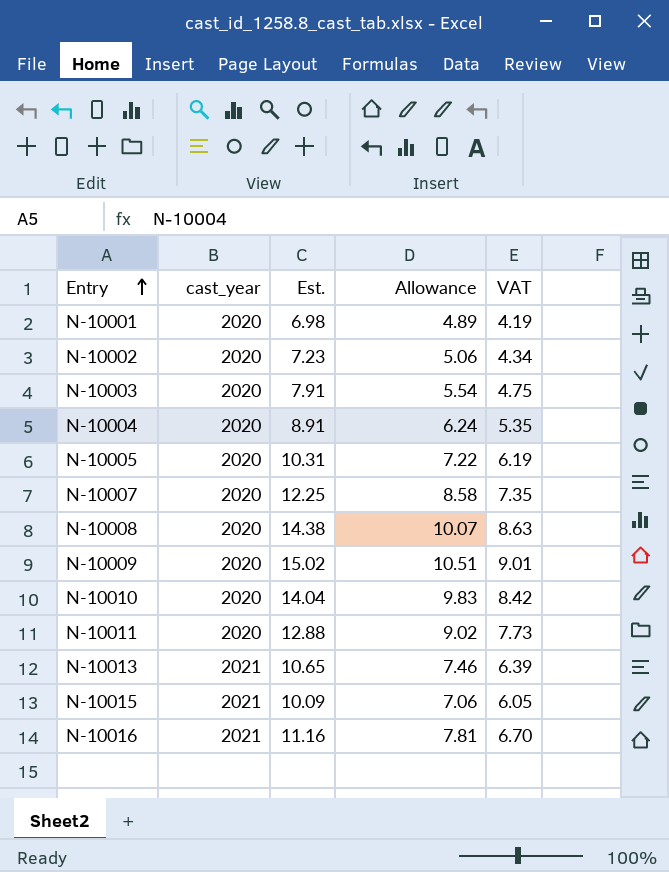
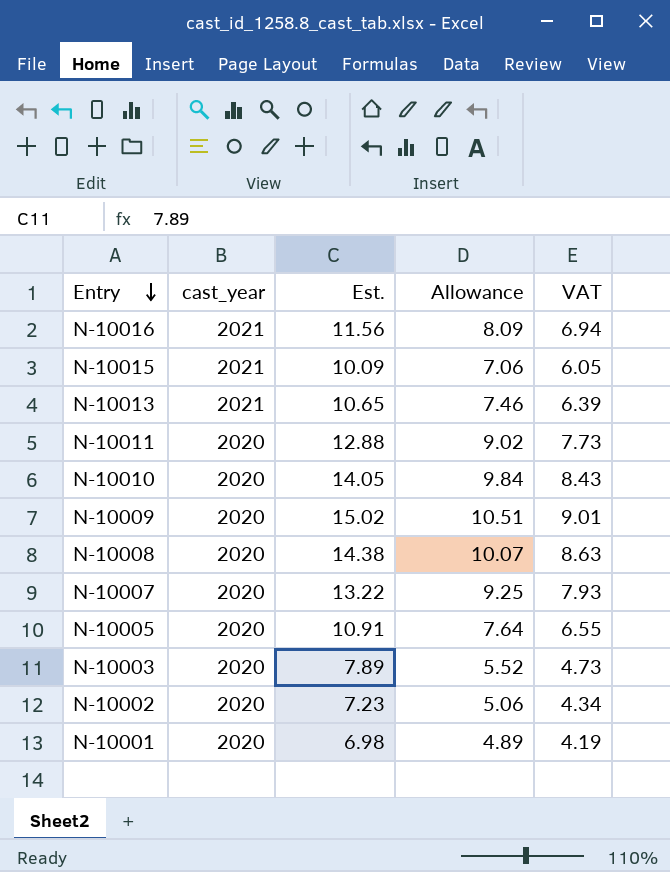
row order: Entry ascending -> Entry descending
row N-10004: 2020 | 8.91 | 6.24 | 5.35 -> none
N-10016 | Est.: 11.16 -> 11.56
N-10016 | Allowance: 7.81 -> 8.09
N-10016 | VAT: 6.70 -> 6.94
N-10010 | Est.: 14.04 -> 14.05
N-10010 | Allowance: 9.83 -> 9.84
N-10010 | VAT: 8.42 -> 8.43
N-10007 | Est.: 12.25 -> 13.22
N-10007 | Allowance: 8.58 -> 9.25
N-10007 | VAT: 7.35 -> 7.93
N-10005 | Est.: 10.31 -> 10.91
N-10005 | Allowance: 7.22 -> 7.64
N-10005 | VAT: 6.19 -> 6.55
N-10003 | Est.: 7.91 -> 7.89
N-10003 | Allowance: 5.54 -> 5.52
N-10003 | VAT: 4.75 -> 4.73

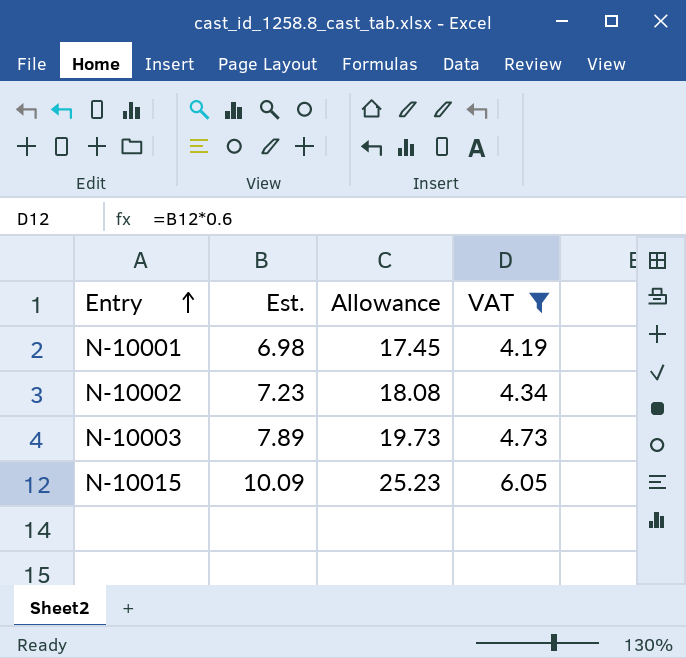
filter: none -> VAT <= 6.05
row order: Entry descending -> Entry ascending
column cast_year | position: 2 -> none
column Allowance | formula: [Est.] * 0.7 -> [Est.] * 2.5

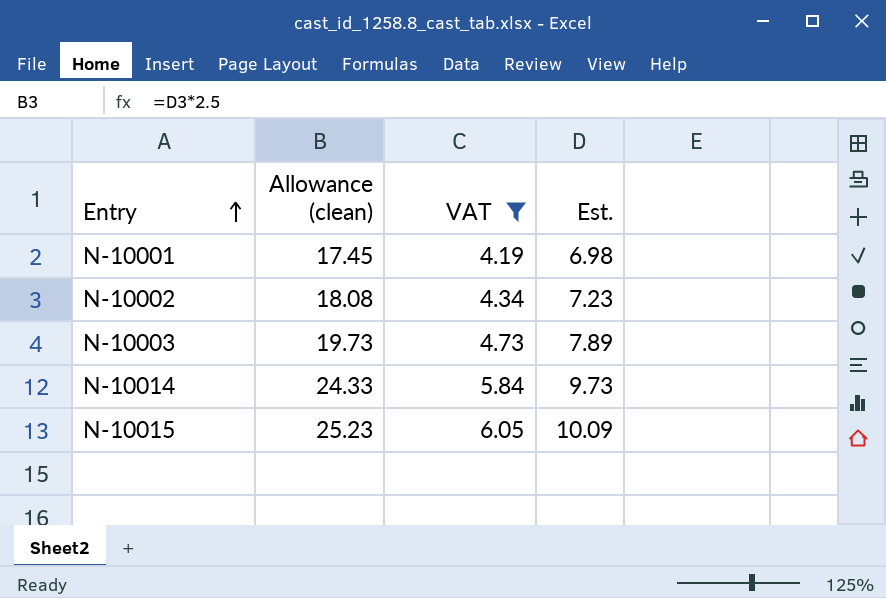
column name: Allowance -> Allowance (clean)
column Est. | position: 2 -> 4
row N-10014: none -> 24.33 | 5.84 | 9.73

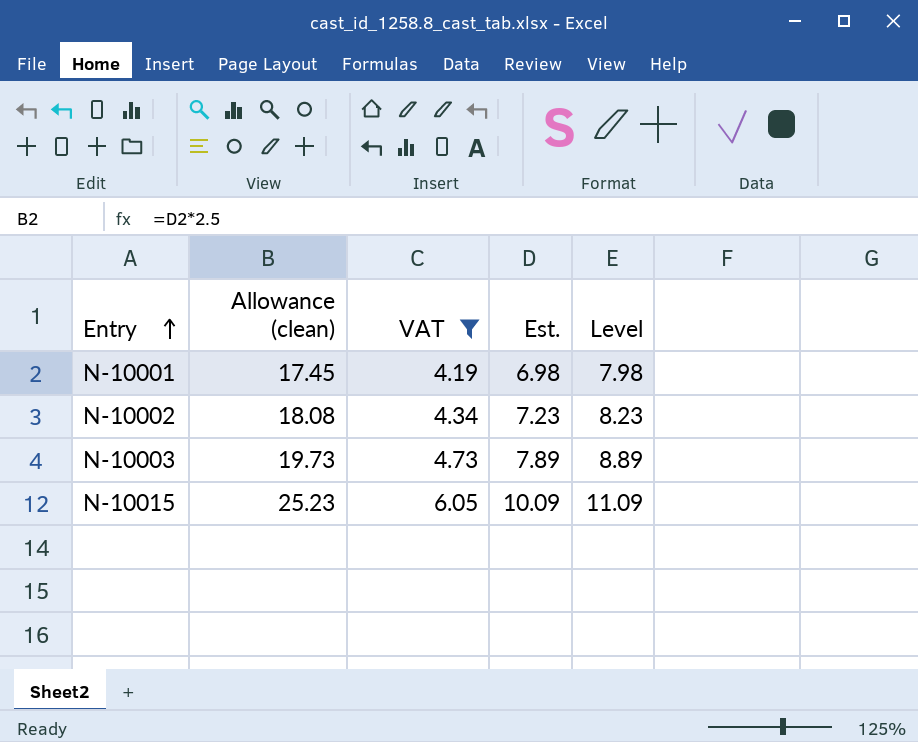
column Level | formula: none -> [Est.] + 1
row N-10014: 24.33 | 5.84 | 9.73 -> none

